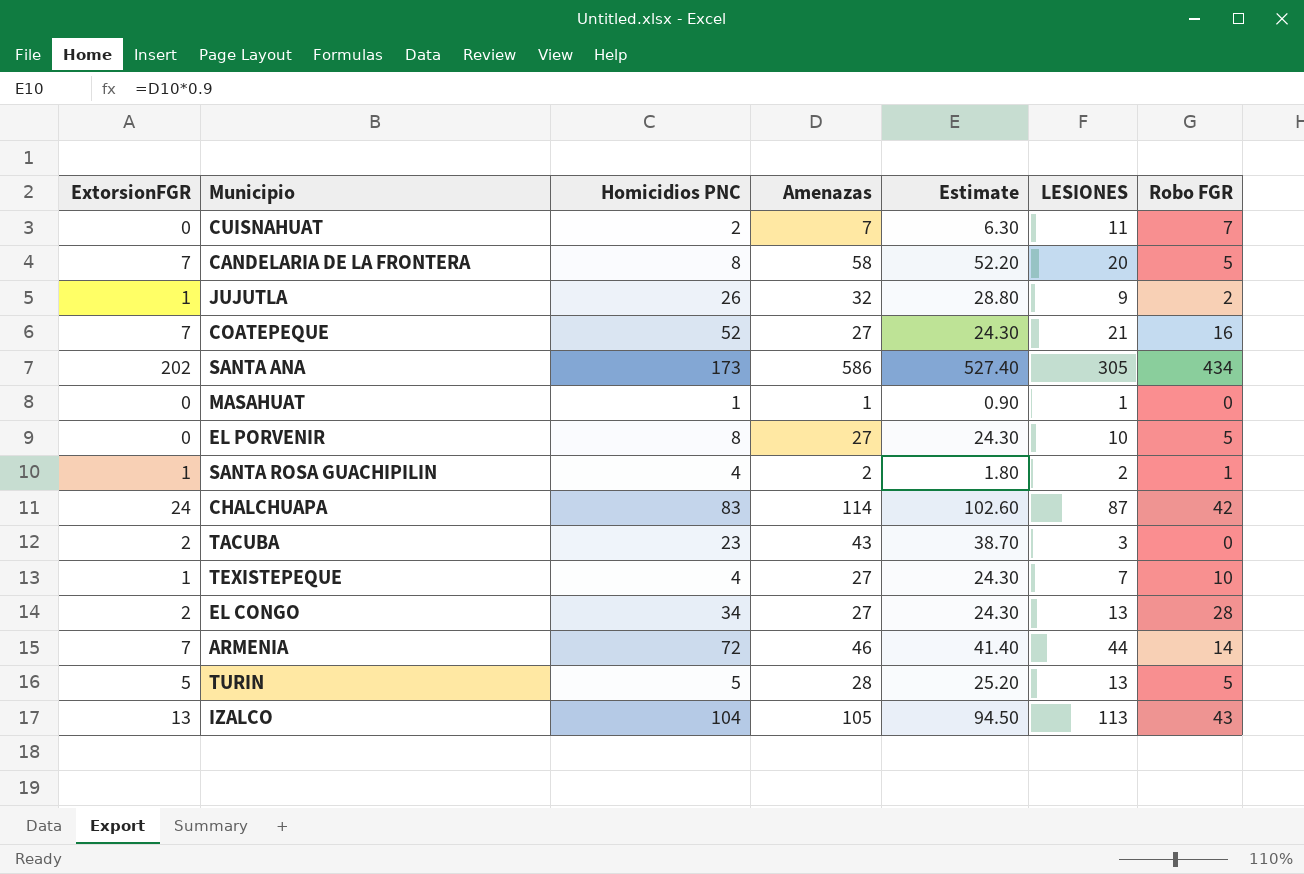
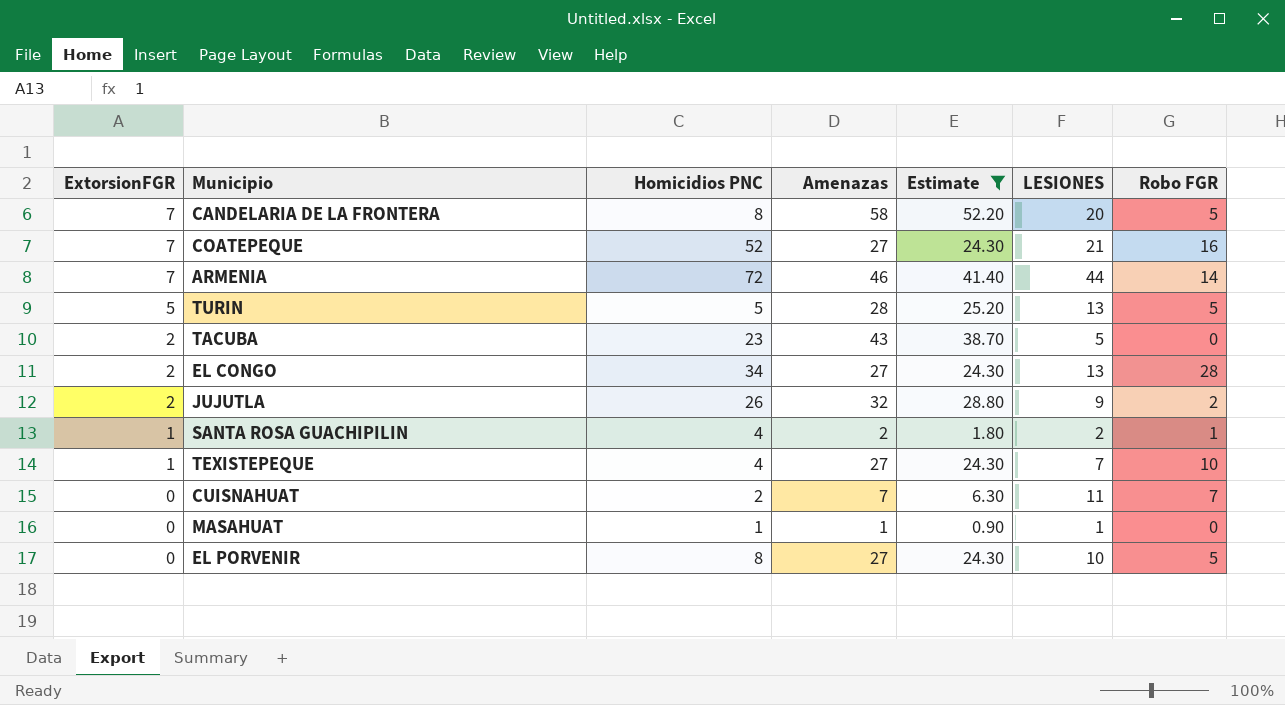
filter: none -> Estimate <= 52.20
row order: none -> ExtorsionFGR descending
TACUBA | LESIONES: 3 -> 5
JUJUTLA | ExtorsionFGR: 1 -> 2

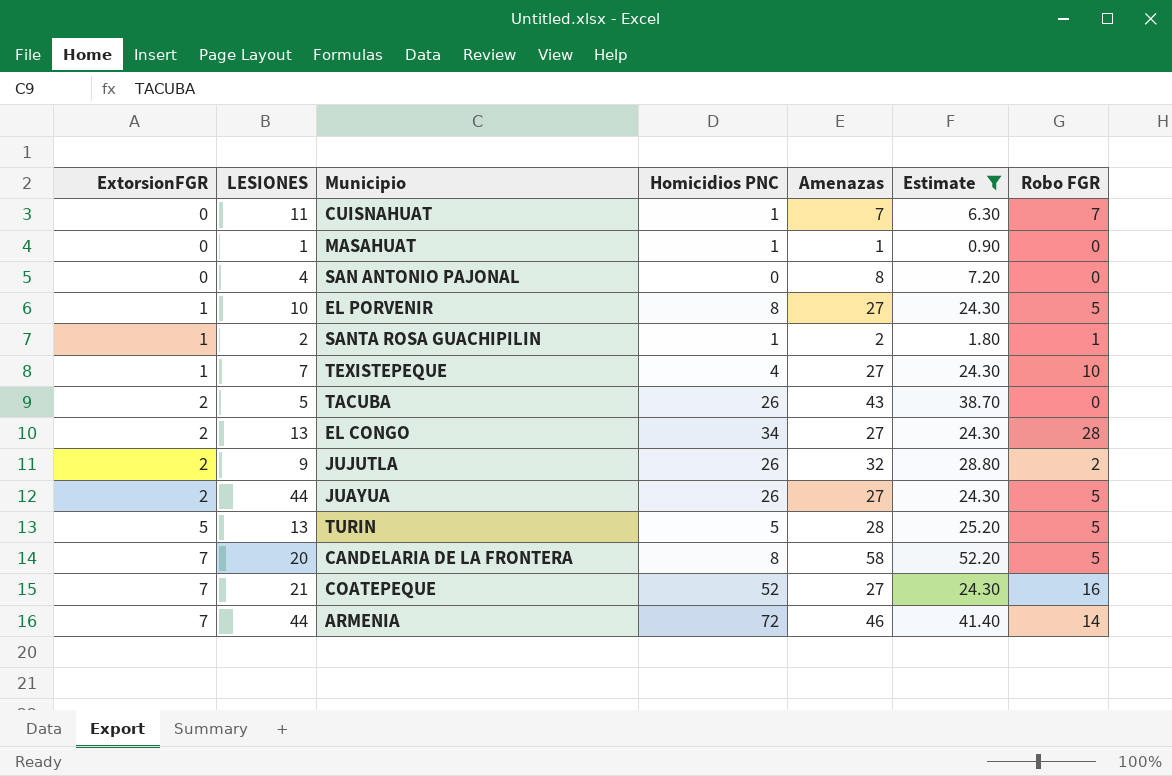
row order: ExtorsionFGR descending -> ExtorsionFGR ascending
column LESIONES | position: 6 -> 2
CUISNAHUAT | Homicidios PNC: 2 -> 1
row SAN ANTONIO PAJONAL: none -> 0 | 4 | 0 | 8 | 7.20 | 0
EL PORVENIR | ExtorsionFGR: 0 -> 1
SANTA ROSA GUACHIPILIN | Homicidios PNC: 4 -> 1
TACUBA | Homicidios PNC: 23 -> 26
row JUAYUA: none -> 2 | 44 | 26 | 27 | 24.30 | 5

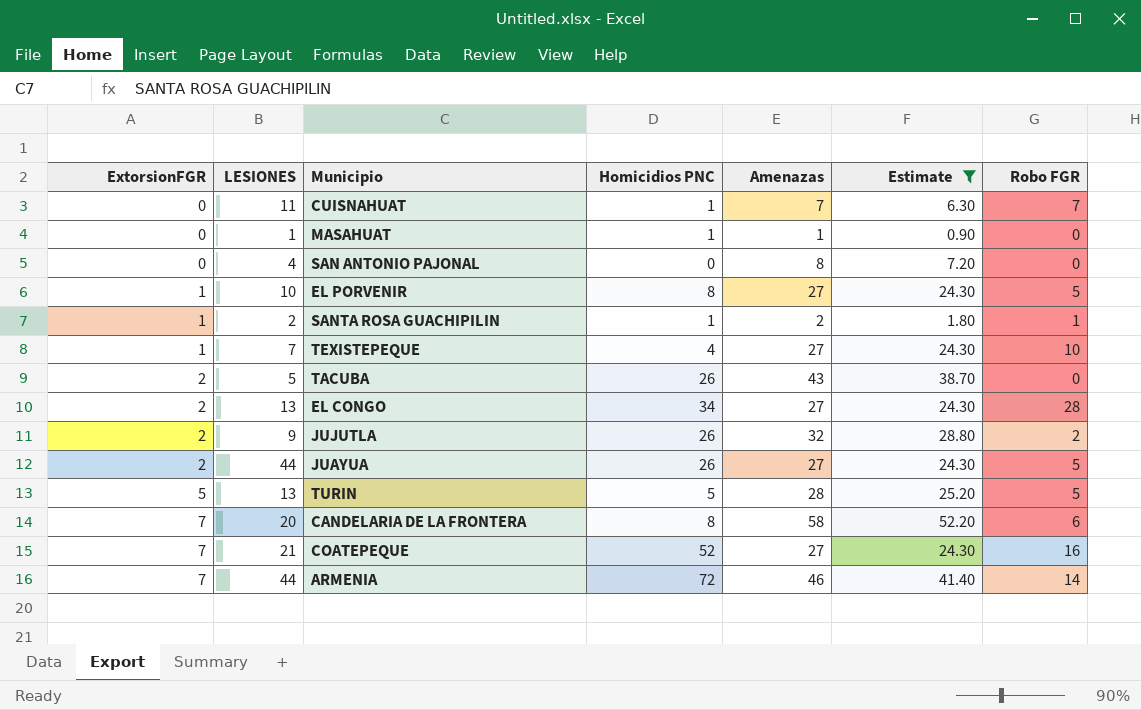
CANDELARIA DE LA FRONTERA | Robo FGR: 5 -> 6

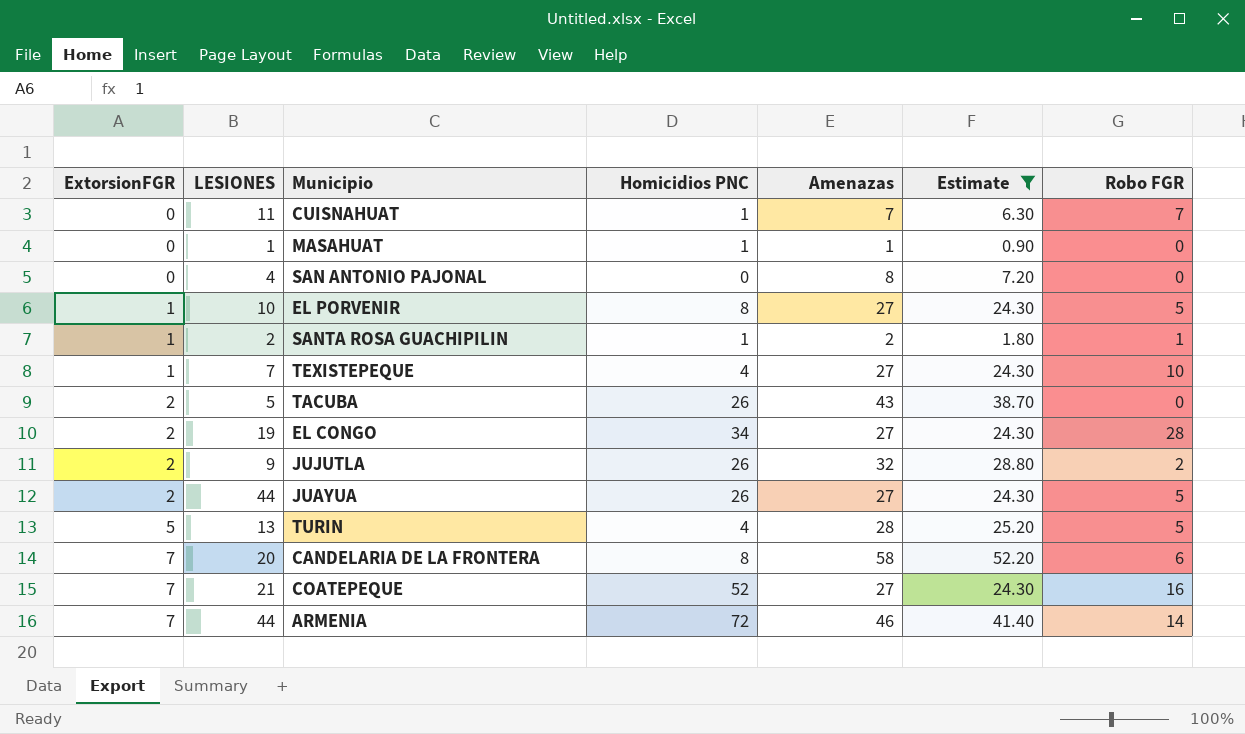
EL CONGO | LESIONES: 13 -> 19
TURIN | Homicidios PNC: 5 -> 4

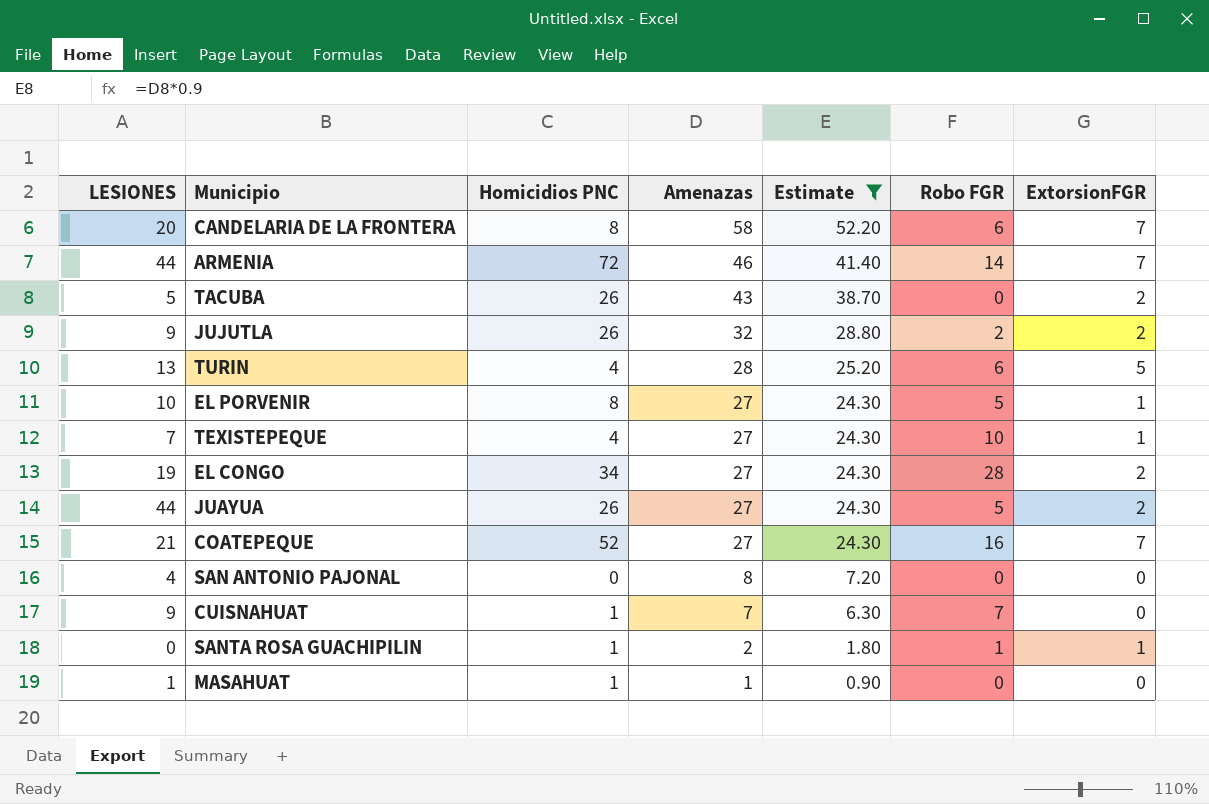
row order: ExtorsionFGR ascending -> Amenazas descending
column ExtorsionFGR | position: 1 -> 7
TURIN | Robo FGR: 5 -> 6
CUISNAHUAT | LESIONES: 11 -> 9
SANTA ROSA GUACHIPILIN | LESIONES: 2 -> 0

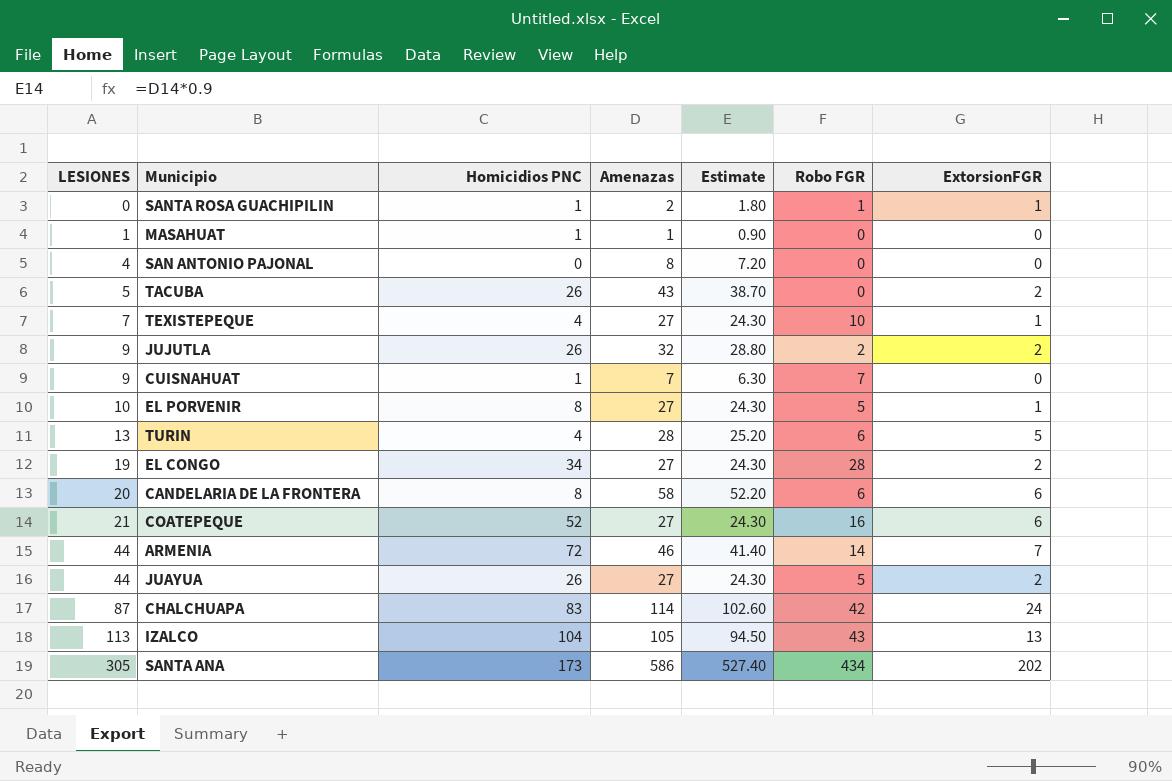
filter: Estimate <= 52.20 -> none
row order: Amenazas descending -> LESIONES ascending
CANDELARIA DE LA FRONTERA | ExtorsionFGR: 7 -> 6
COATEPEQUE | ExtorsionFGR: 7 -> 6

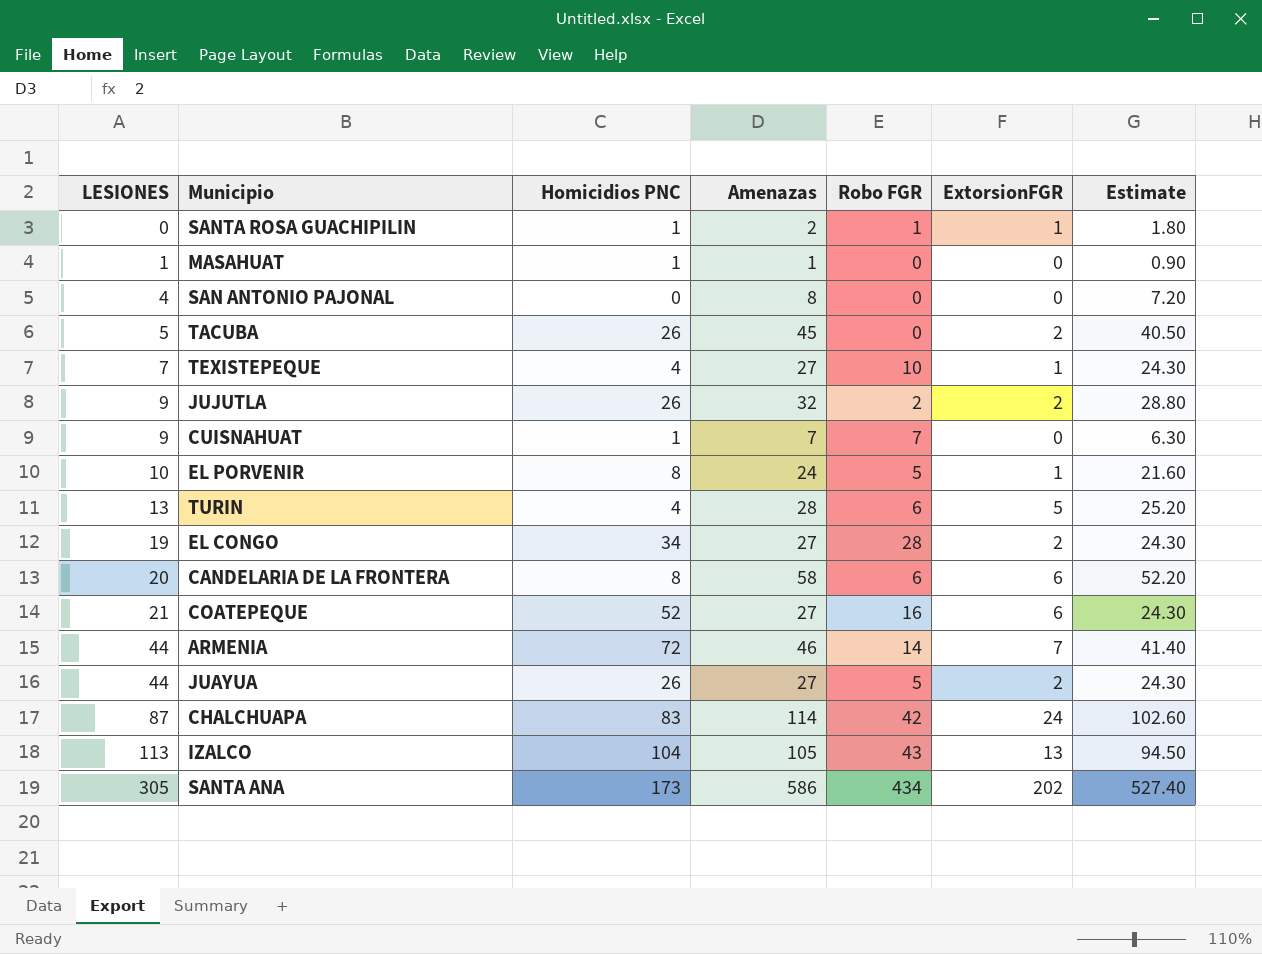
column Estimate | position: 5 -> 7
TACUBA | Amenazas: 43 -> 45
TACUBA | Estimate: 38.70 -> 40.50
EL PORVENIR | Amenazas: 27 -> 24
EL PORVENIR | Estimate: 24.30 -> 21.60

